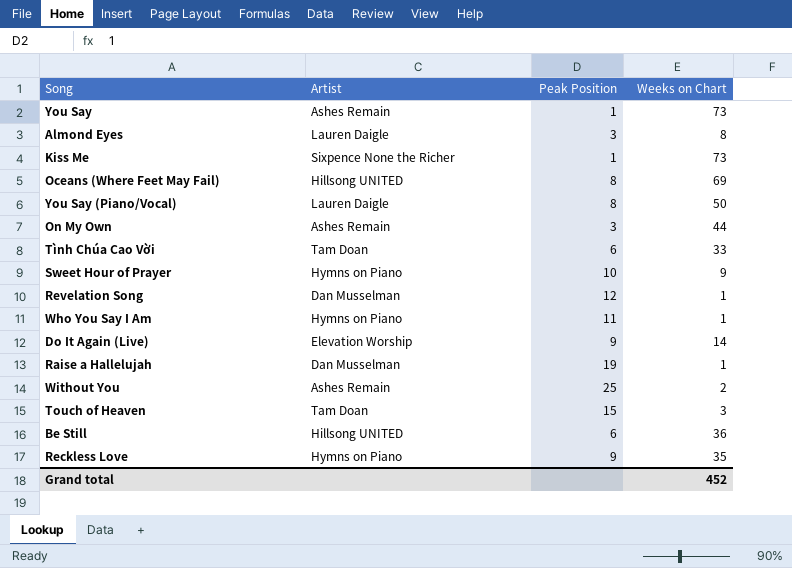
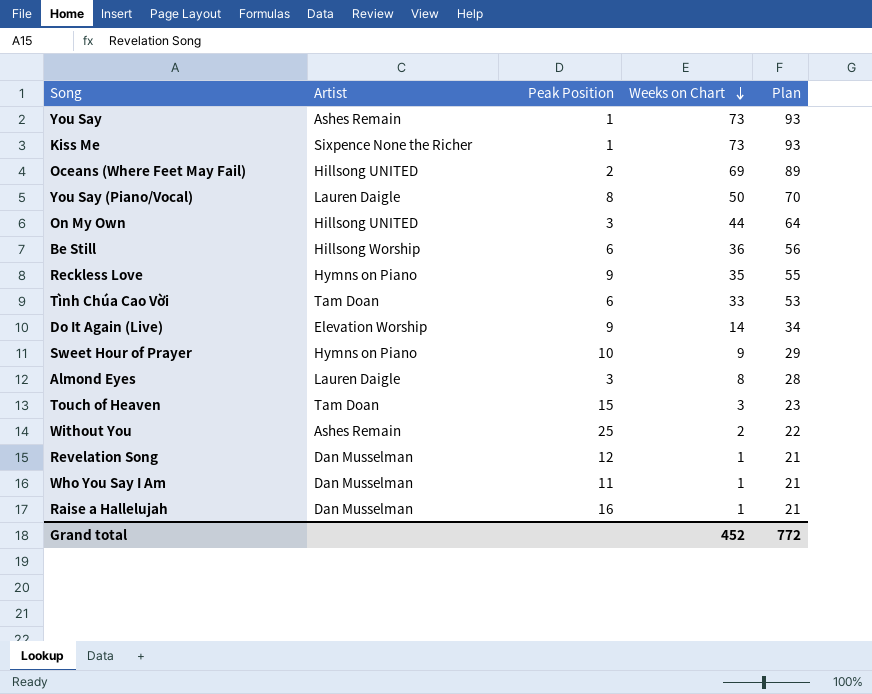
row order: none -> Weeks on Chart descending
column Plan | formula: none -> [Weeks on Chart] + 20
Oceans (Where Feet May Fail) | Peak Position: 8 -> 2
On My Own | Artist: Ashes Remain -> Hillsong UNITED
Be Still | Artist: Hillsong UNITED -> Hillsong Worship
Who You Say I Am | Artist: Hymns on Piano -> Dan Musselman
Raise a Hallelujah | Peak Position: 19 -> 16

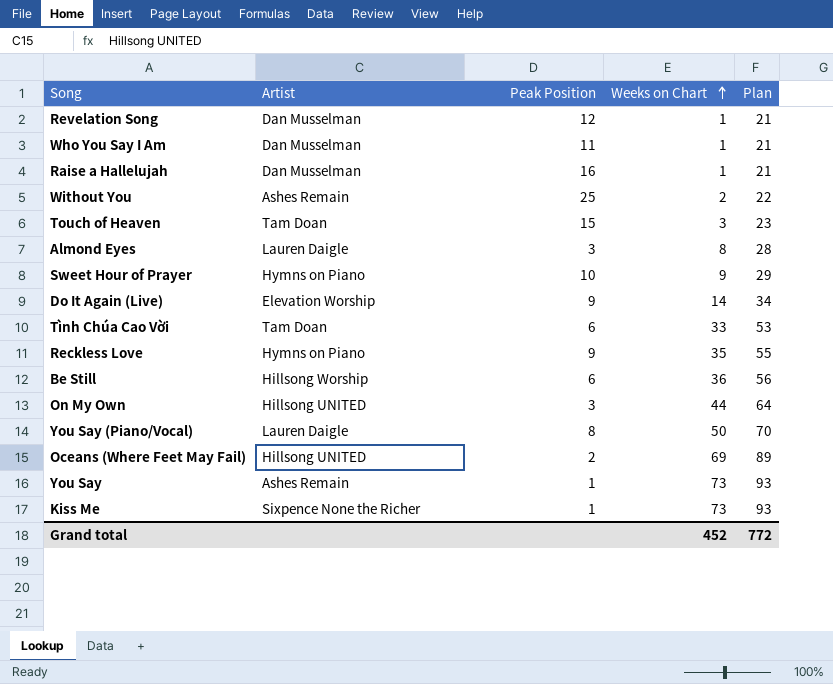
row order: Weeks on Chart descending -> Weeks on Chart ascending

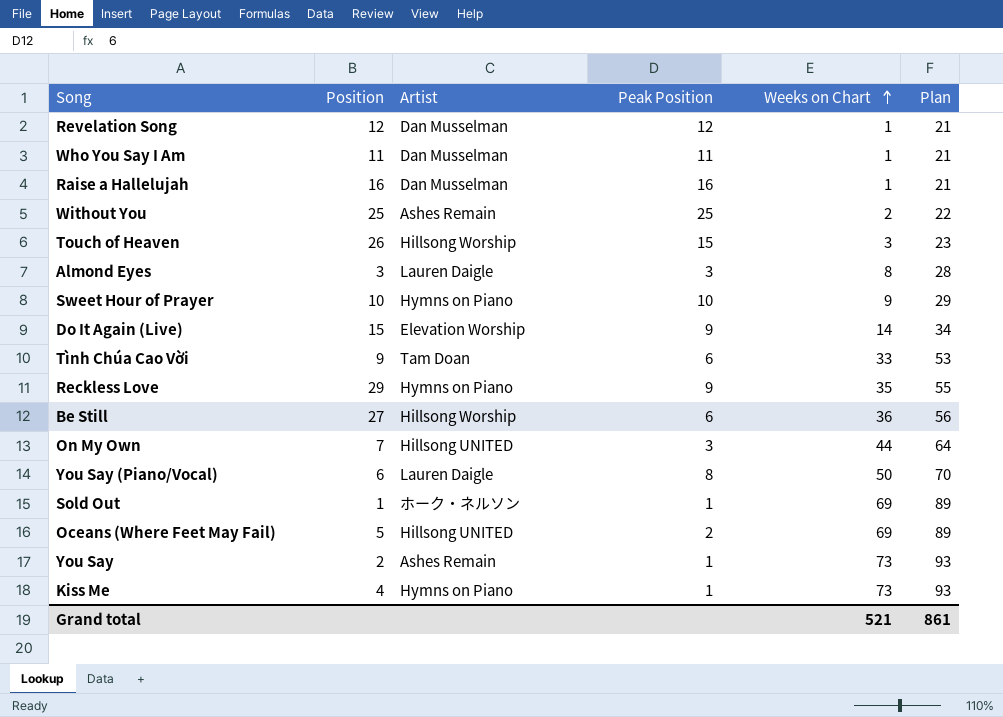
column Position | position: none -> 2
Touch of Heaven | Artist: Tam Doan -> Hillsong Worship
row Sold Out: none -> 1 | ホーク・ネルソン | 1 | 69 | 89
Kiss Me | Artist: Sixpence None the Richer -> Hymns on Piano
Grand total | Weeks on Chart: 452 -> 521
Grand total | Plan: 772 -> 861

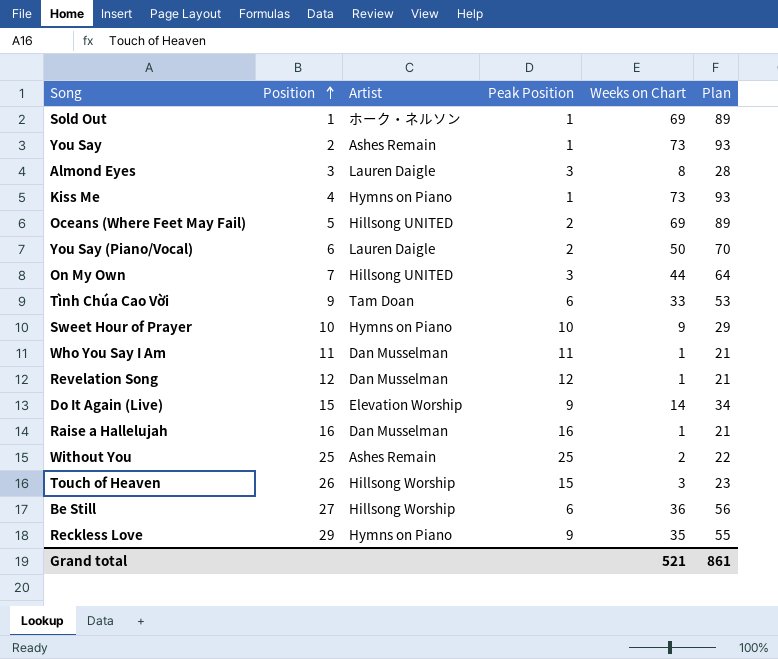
row order: Weeks on Chart ascending -> Position ascending
You Say (Piano/Vocal) | Peak Position: 8 -> 2

